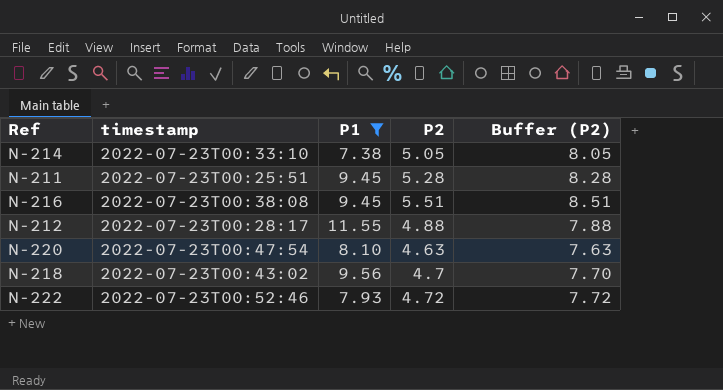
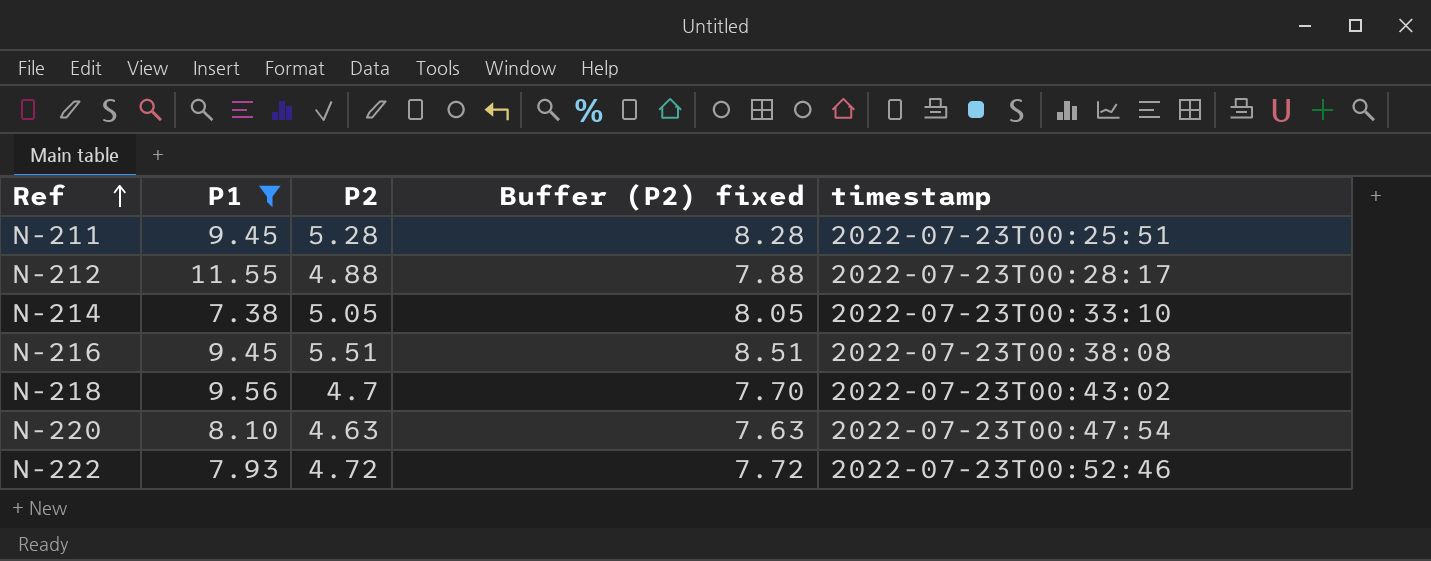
row order: none -> Ref ascending
column name: Buffer (P2) -> Buffer (P2) fixed
column timestamp | position: 2 -> 5

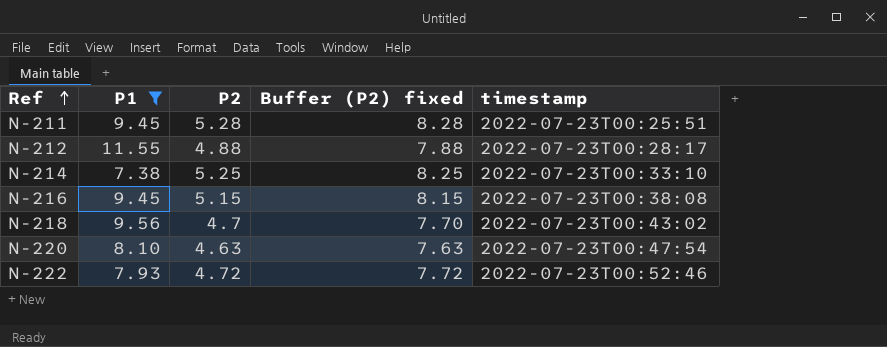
N-214 | P2: 5.05 -> 5.25
N-214 | Buffer (P2) fixed: 8.05 -> 8.25
N-216 | P2: 5.51 -> 5.15
N-216 | Buffer (P2) fixed: 8.51 -> 8.15

